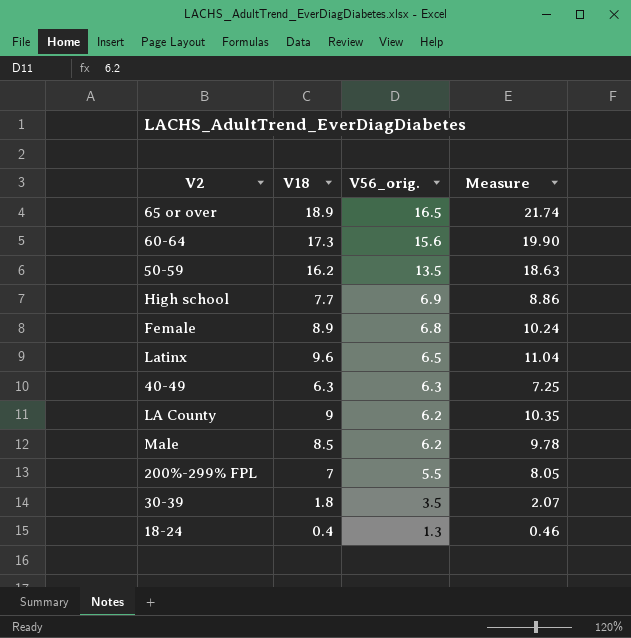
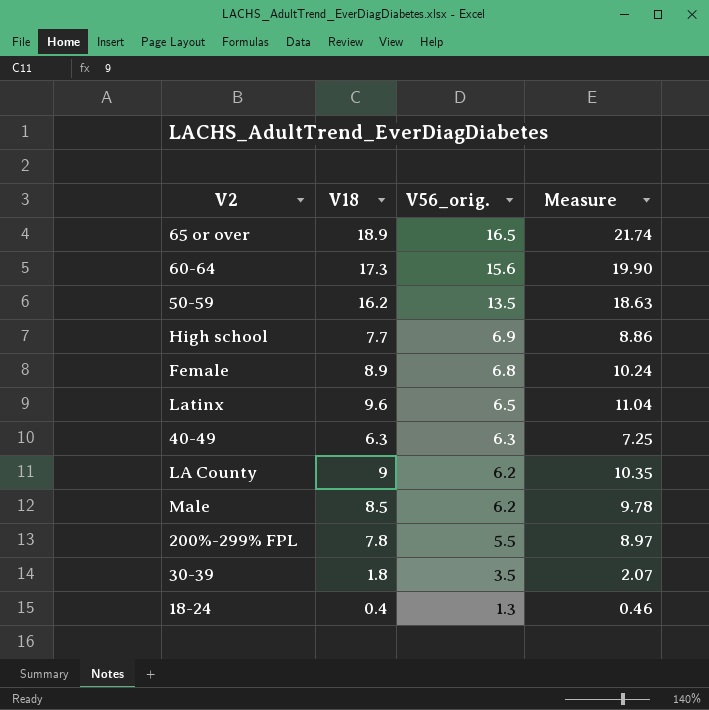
200%-299% FPL | V18: 7 -> 7.8
200%-299% FPL | Measure: 8.05 -> 8.97

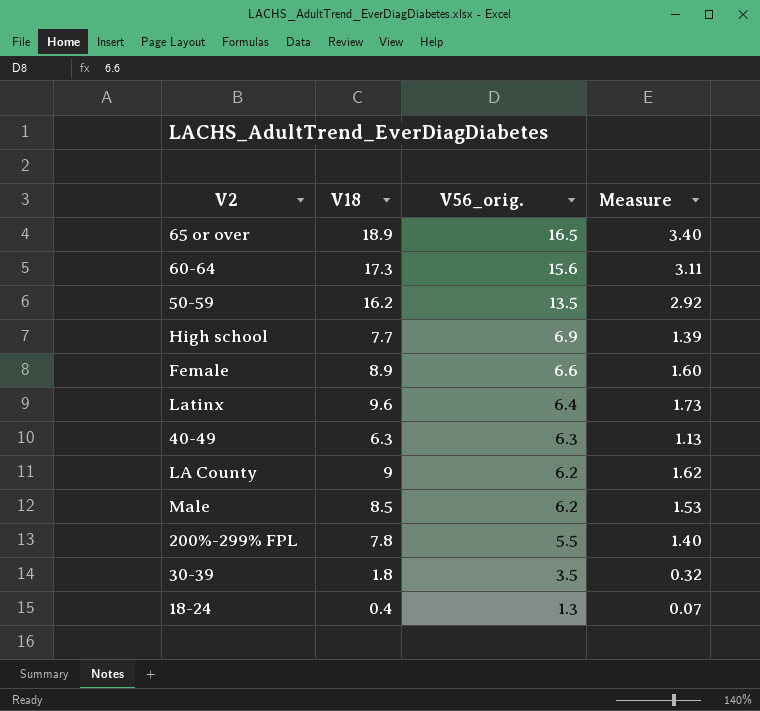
column Measure | formula: [V18] * 1.15 -> [V18] * 0.18
Female | V56_orig.: 6.8 -> 6.6
Latinx | V56_orig.: 6.5 -> 6.4

